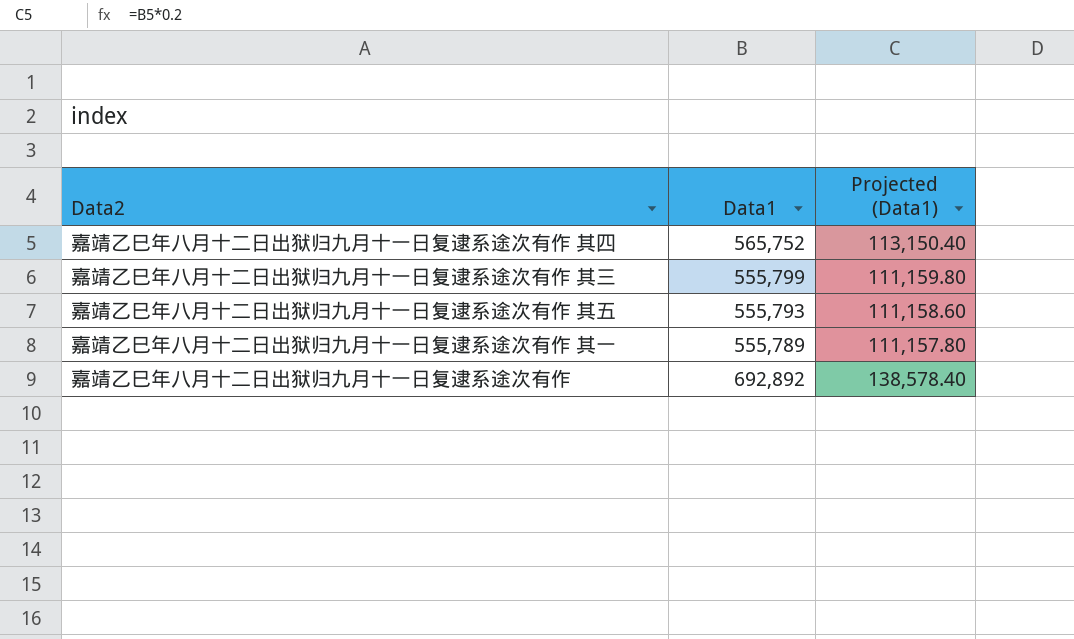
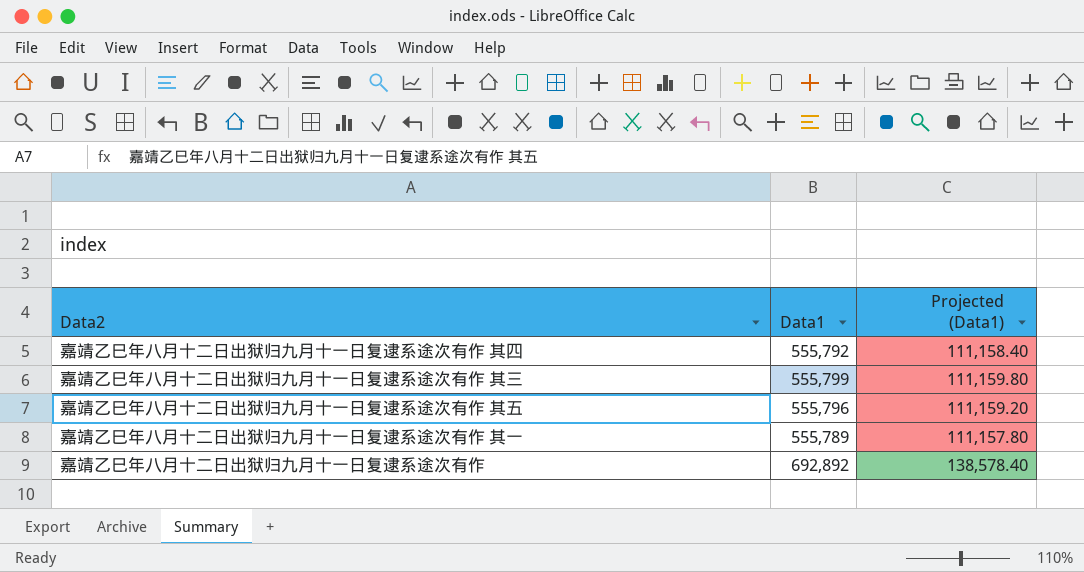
嘉靖乙巳年八月十二日出狱归九月十一日复逮系途次有作 其四 | Data1: 565,752 -> 555,792
嘉靖乙巳年八月十二日出狱归九月十一日复逮系途次有作 其四 | Projected (Data1): 113,150.40 -> 111,158.40
嘉靖乙巳年八月十二日出狱归九月十一日复逮系途次有作 其五 | Data1: 555,793 -> 555,796
嘉靖乙巳年八月十二日出狱归九月十一日复逮系途次有作 其五 | Projected (Data1): 111,158.60 -> 111,159.20

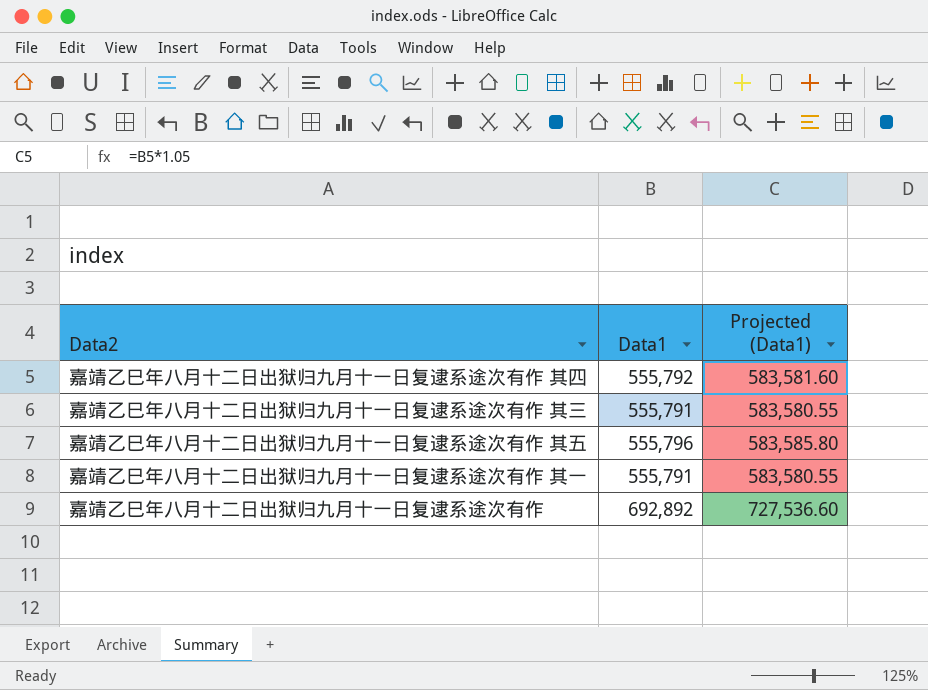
column Projected (Data1) | formula: [Data1] * 0.2 -> [Data1] * 1.05
嘉靖乙巳年八月十二日出狱归九月十一日复逮系途次有作 其三 | Data1: 555,799 -> 555,791
嘉靖乙巳年八月十二日出狱归九月十一日复逮系途次有作 其一 | Data1: 555,789 -> 555,791

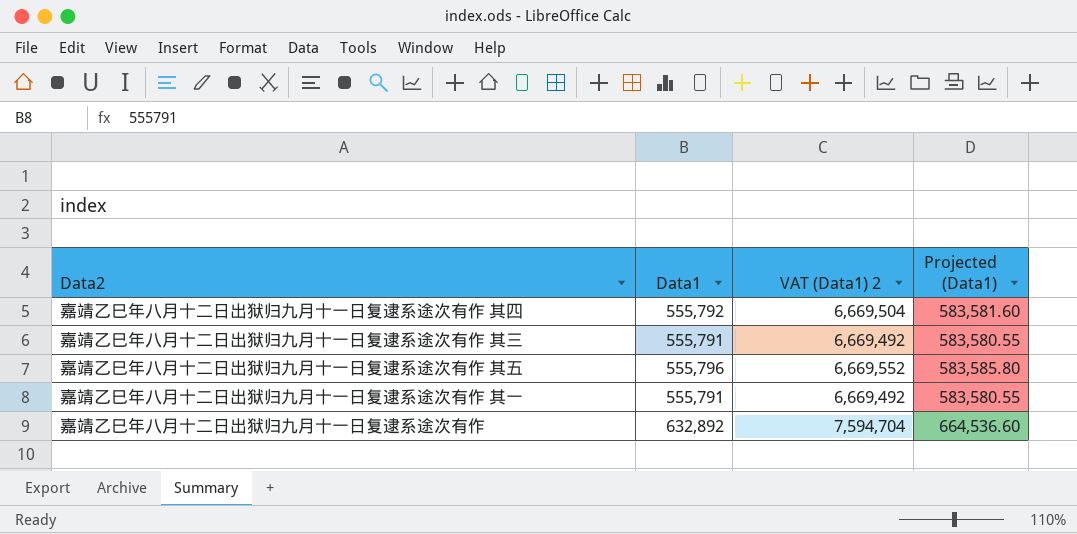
column VAT (Data1) 2 | formula: none -> [Data1] * 12
嘉靖乙巳年八月十二日出狱归九月十一日复逮系途次有作 | Data1: 692,892 -> 632,892
嘉靖乙巳年八月十二日出狱归九月十一日复逮系途次有作 | Projected (Data1): 727,536.60 -> 664,536.60

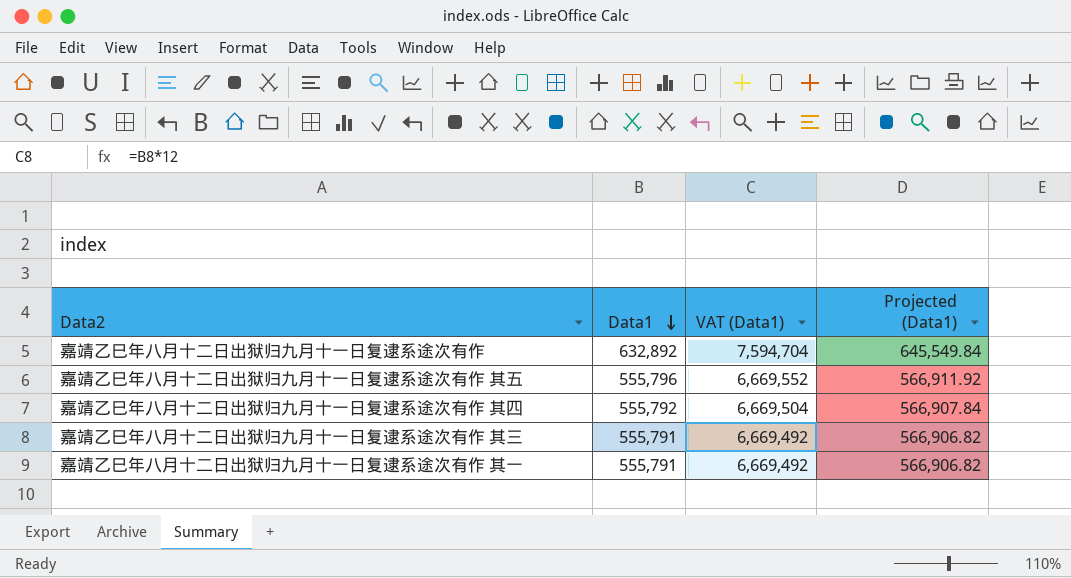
row order: none -> Data1 descending
column name: VAT (Data1) 2 -> VAT (Data1)
column Projected (Data1) | formula: [Data1] * 1.05 -> [Data1] * 1.02

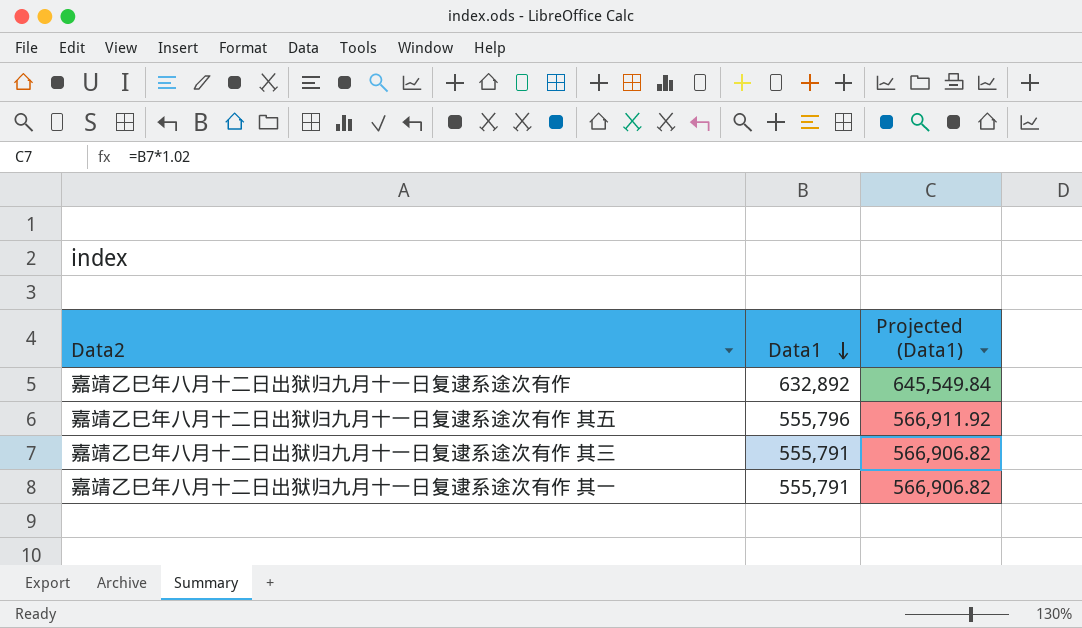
column VAT (Data1) | formula: [Data1] * 12 -> none
row 嘉靖乙巳年八月十二日出狱归九月十一日复逮系途次有作 其四: 555,792 | 6,669,504 | 566,907.84 -> none

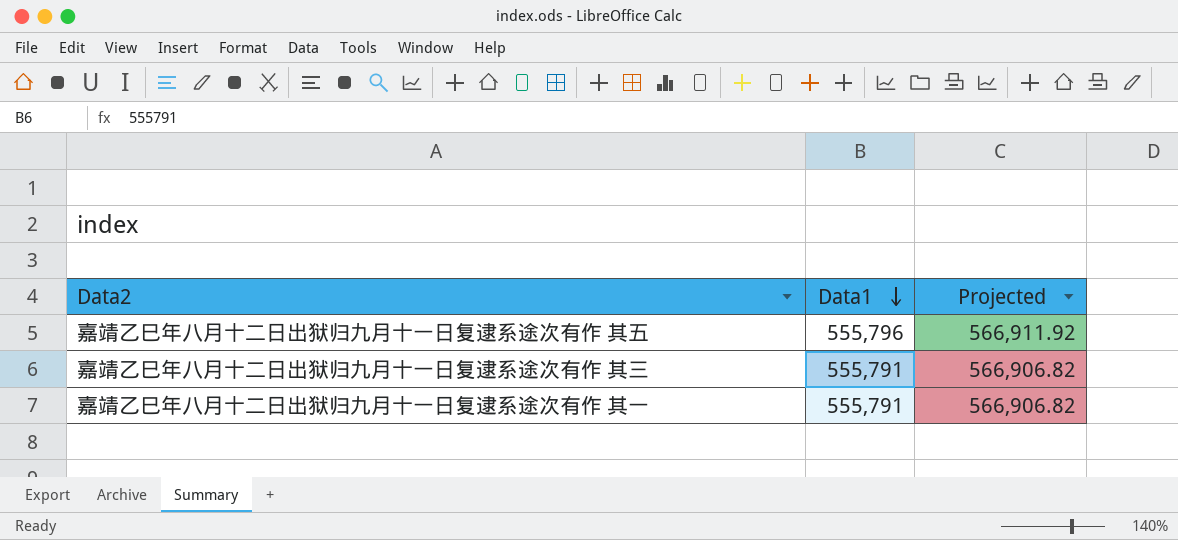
column name: Projected (Data1) -> Projected
row 嘉靖乙巳年八月十二日出狱归九月十一日复逮系途次有作: 632,892 | 645,549.84 -> none

